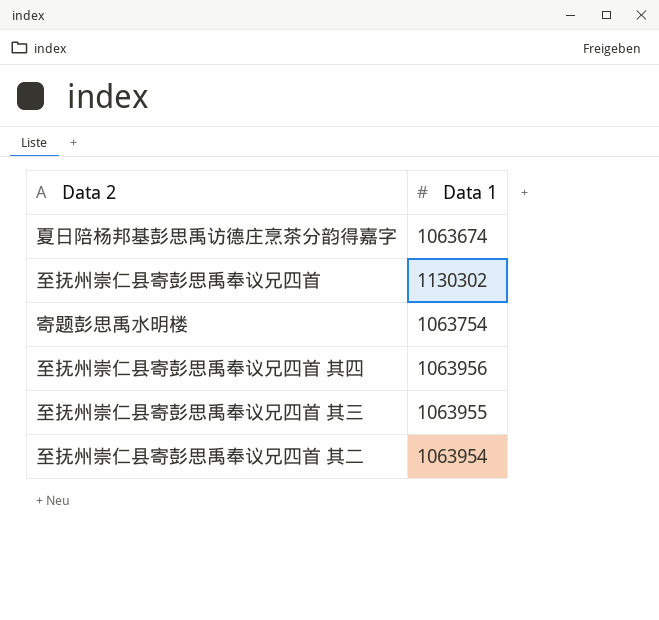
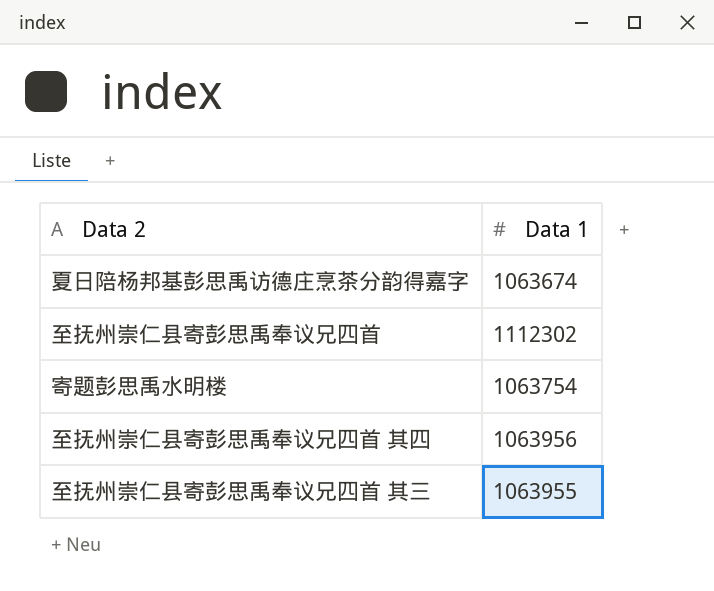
row 至抚州崇仁县寄彭思禹奉议兄四首 其二: 1063954 -> none
至抚州崇仁县寄彭思禹奉议兄四首 | Data 1: 1130302 -> 1112302

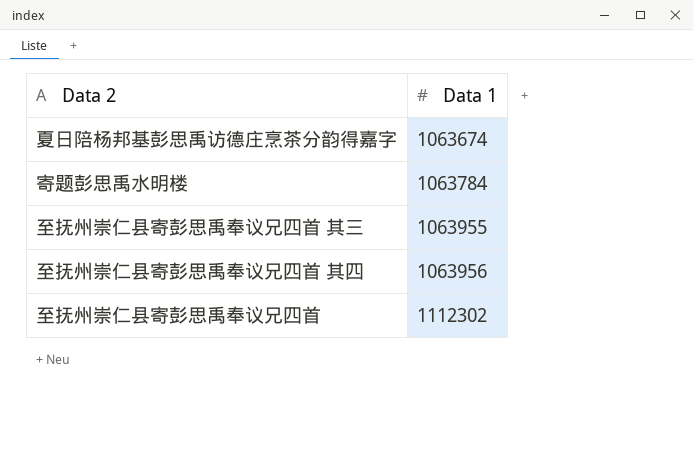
row order: none -> Data 1 ascending
寄题彭思禹水明楼 | Data 1: 1063754 -> 1063784

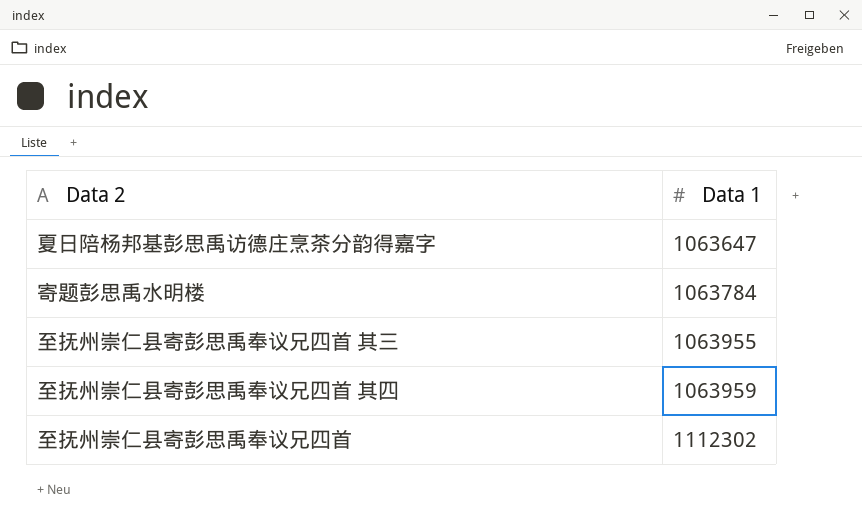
夏日陪杨邦基彭思禹访德庄烹茶分韵得嘉字 | Data 1: 1063674 -> 1063647
至抚州崇仁县寄彭思禹奉议兄四首 其四 | Data 1: 1063956 -> 1063959

